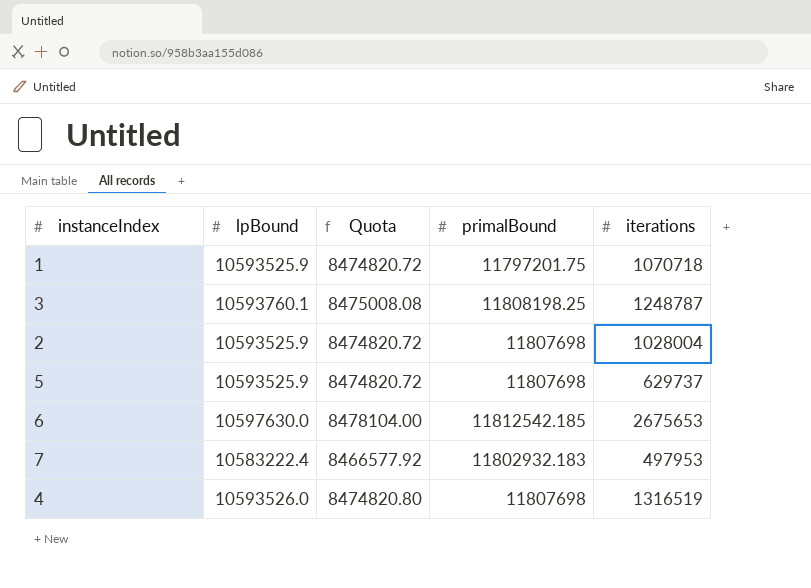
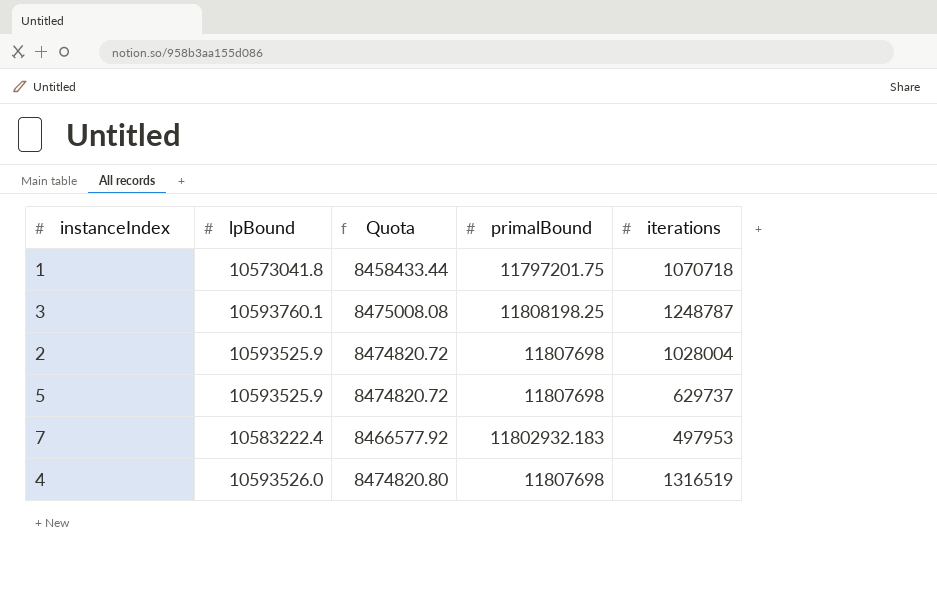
row 6: 10597630.0 | 8478104.00 | 11812542.185 | 2675653 -> none
1 | lpBound: 10593525.9 -> 10573041.8
1 | Quota: 8474820.72 -> 8458433.44

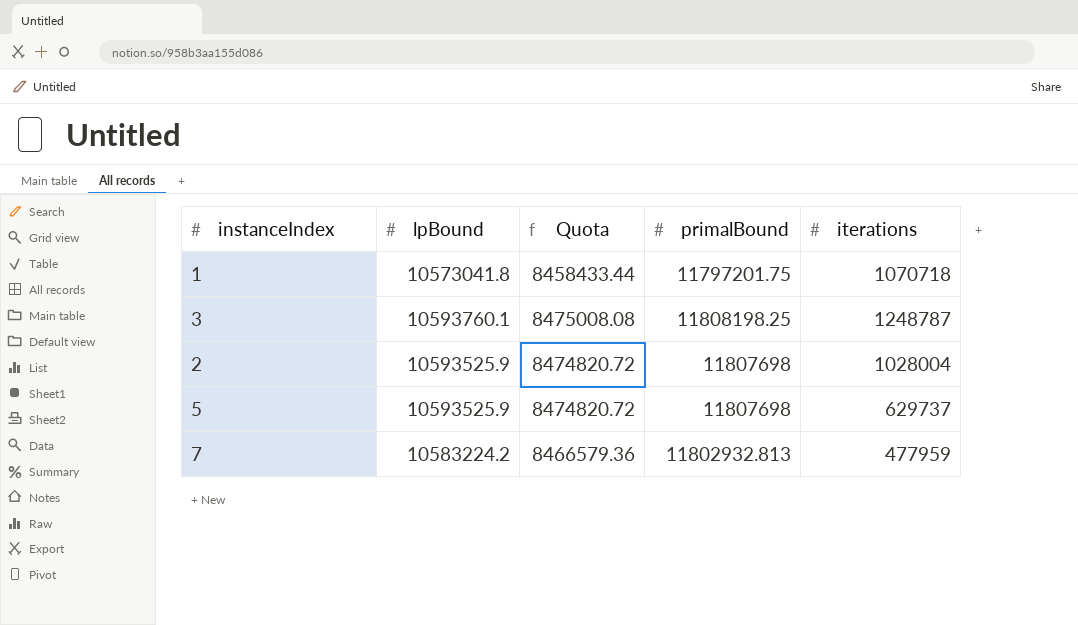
row 4: 10593526.0 | 8474820.80 | 11807698 | 1316519 -> none
7 | lpBound: 10583222.4 -> 10583224.2
7 | Quota: 8466577.92 -> 8466579.36
7 | primalBound: 11802932.183 -> 11802932.813
7 | iterations: 497953 -> 477959

